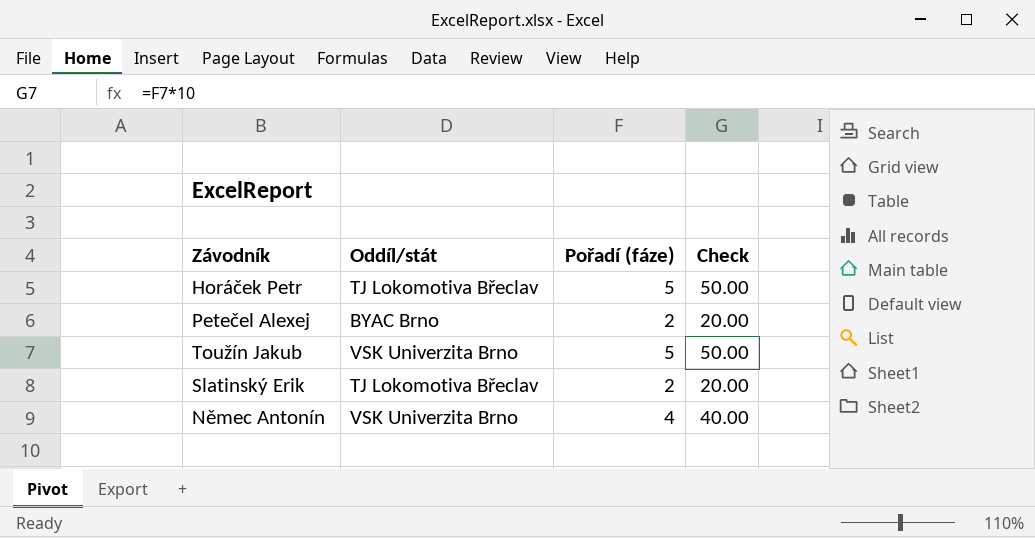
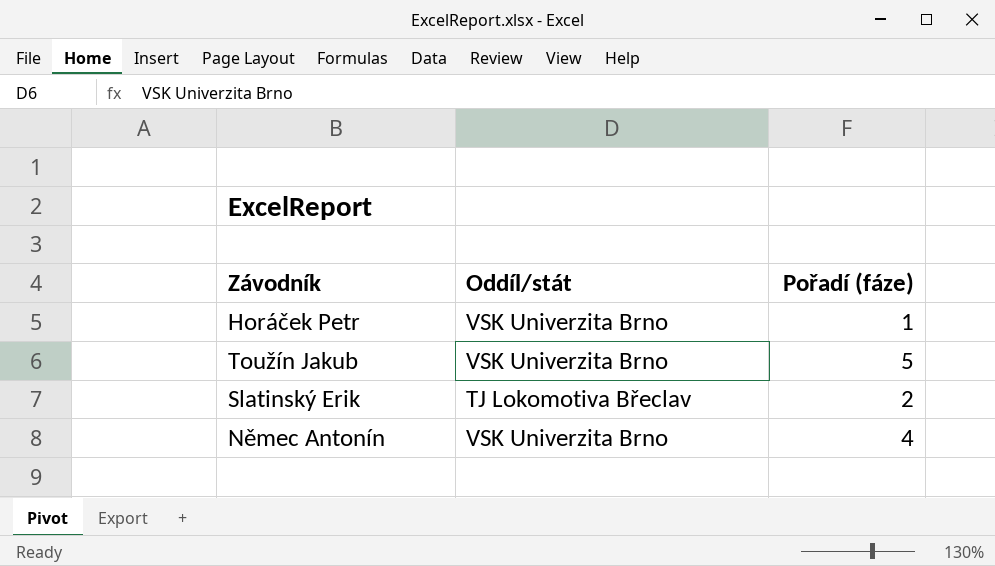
column Check | formula: [Pořadí (fáze)] * 10 -> none
row Petečel Alexej: BYAC Brno | 2 | 20.00 -> none
Horáček Petr | Oddíl/stát: TJ Lokomotiva Břeclav -> VSK Univerzita Brno
Horáček Petr | Pořadí (fáze): 5 -> 1

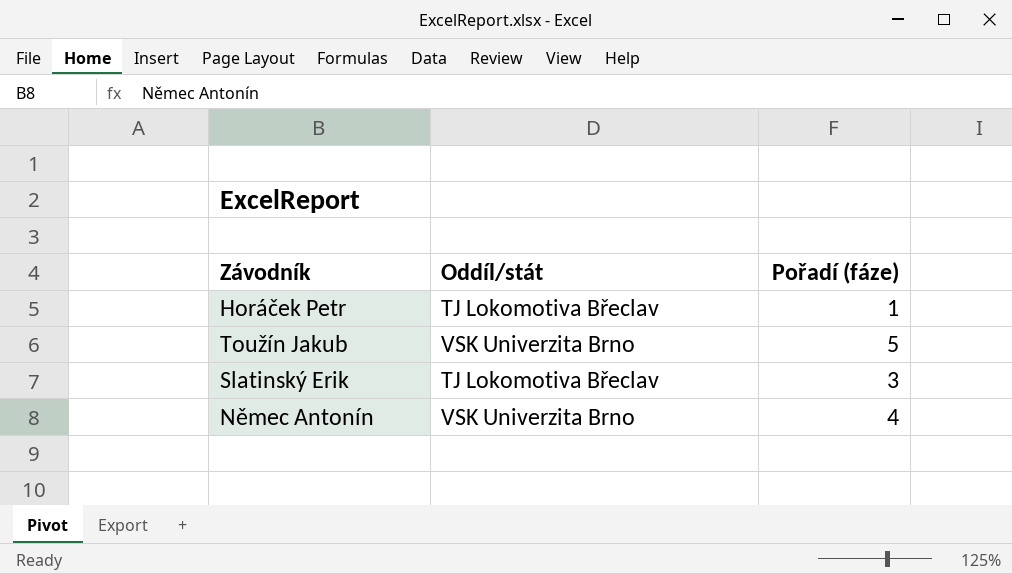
Horáček Petr | Oddíl/stát: VSK Univerzita Brno -> TJ Lokomotiva Břeclav
Slatinský Erik | Pořadí (fáze): 2 -> 3

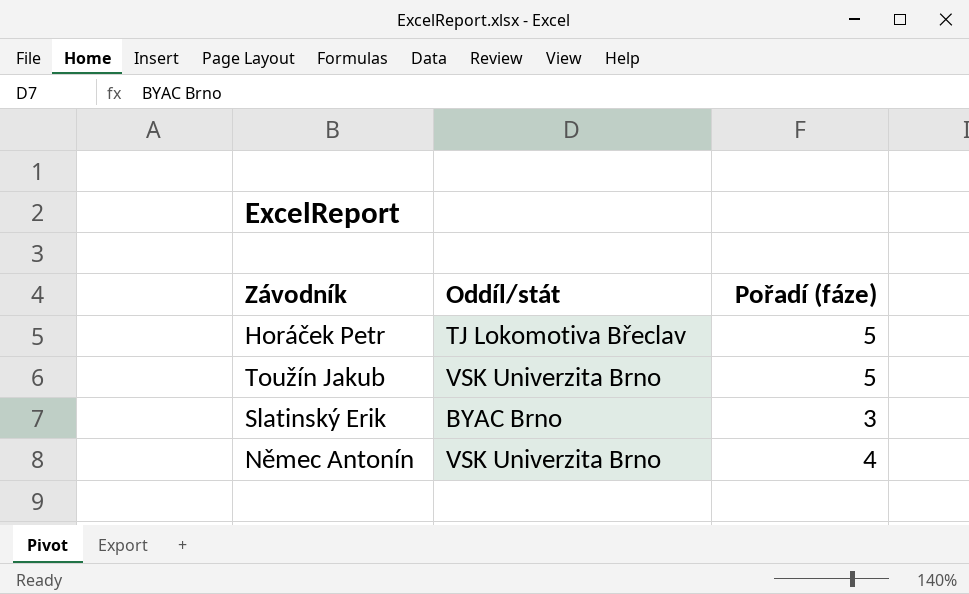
Horáček Petr | Pořadí (fáze): 1 -> 5
Slatinský Erik | Oddíl/stát: TJ Lokomotiva Břeclav -> BYAC Brno

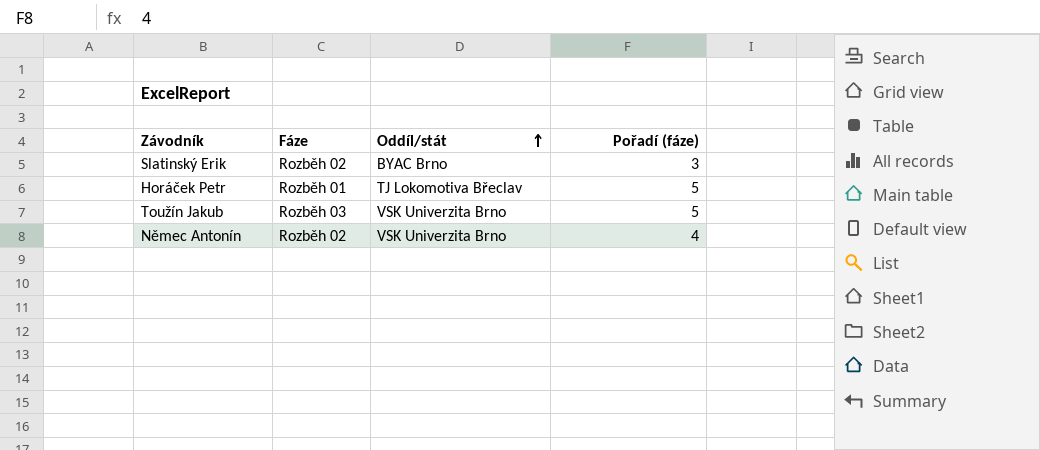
row order: none -> Oddíl/stát ascending
column Fáze | position: none -> 2

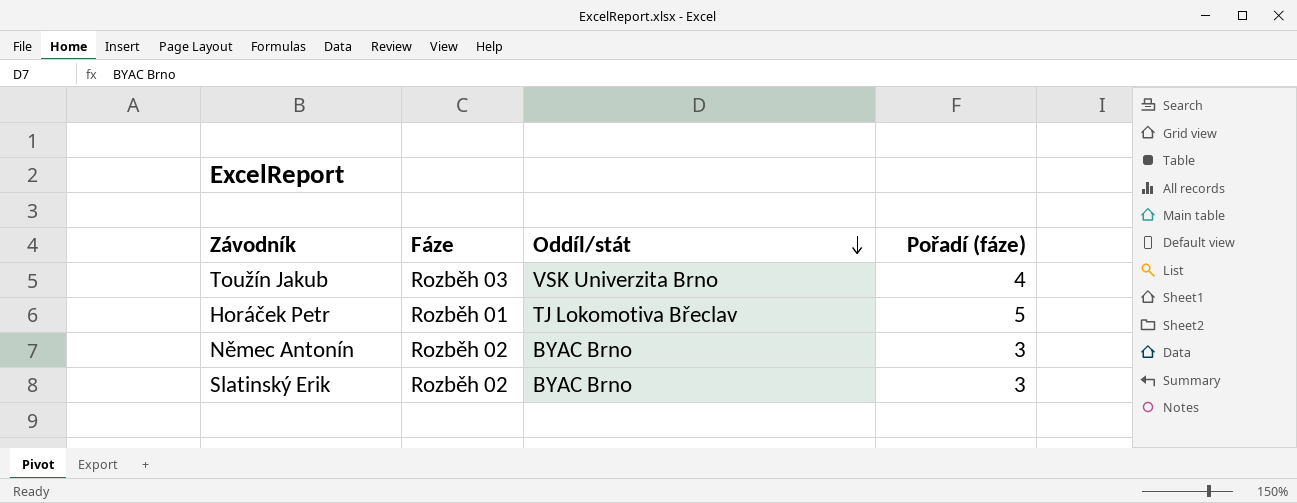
row order: Oddíl/stát ascending -> Oddíl/stát descending
Toužín Jakub | Pořadí (fáze): 5 -> 4
Němec Antonín | Oddíl/stát: VSK Univerzita Brno -> BYAC Brno
Němec Antonín | Pořadí (fáze): 4 -> 3

